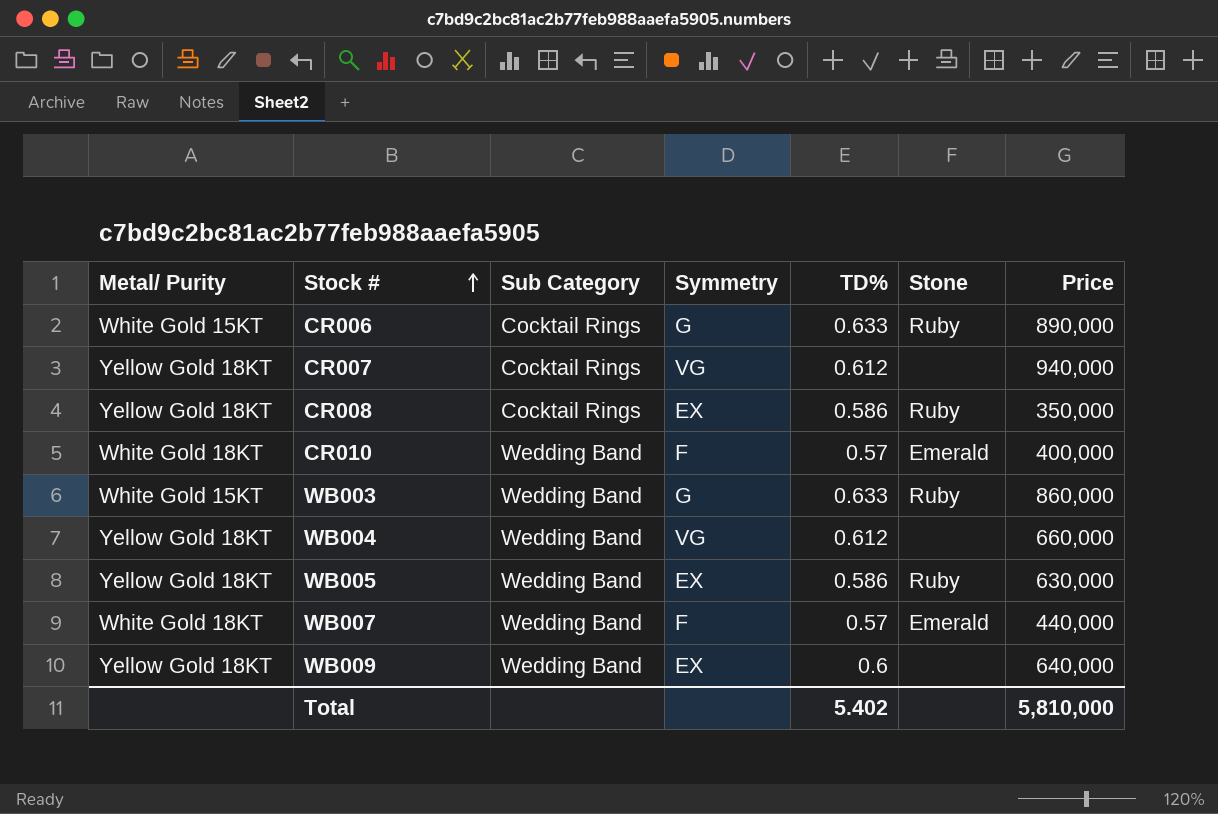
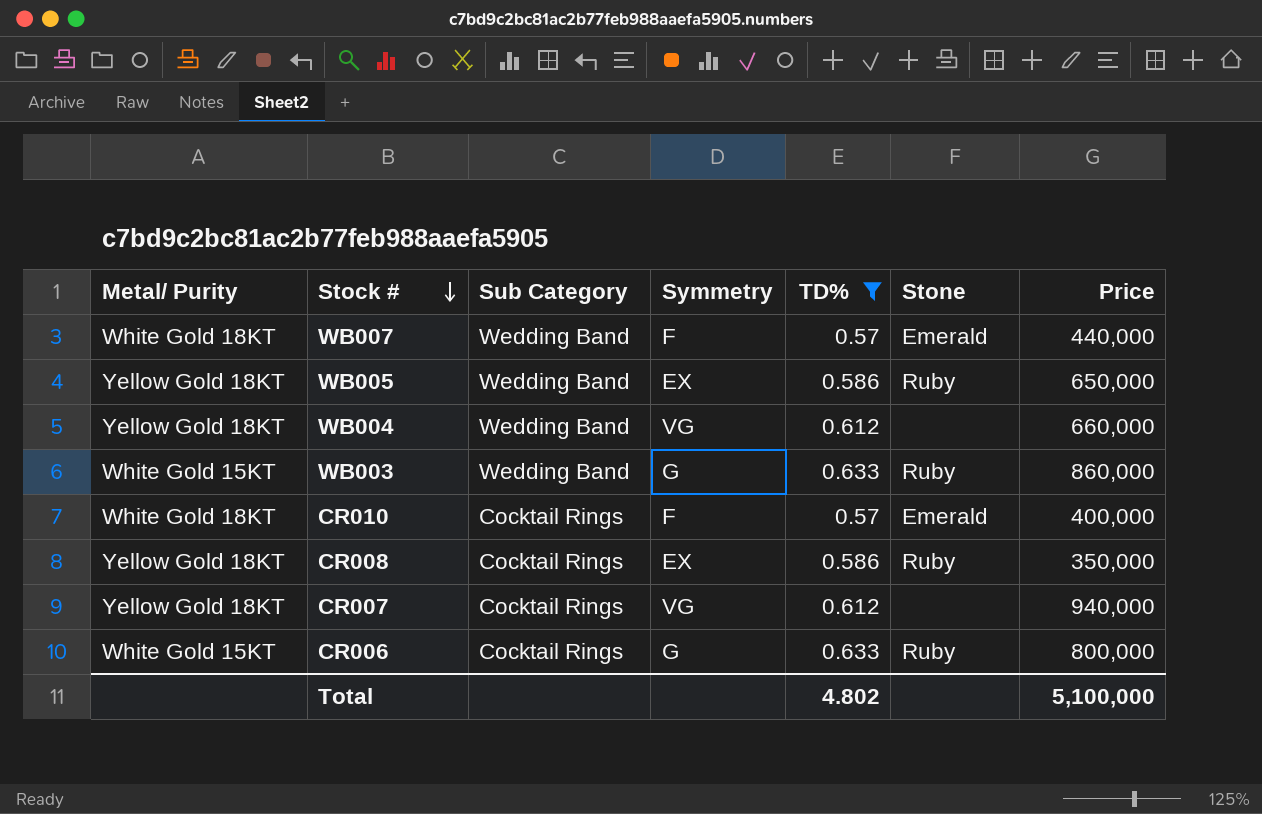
filter: none -> TD% != 0.6
row order: Stock # ascending -> Stock # descending
WB005 | Price: 630,000 -> 650,000
CR010 | Sub Category: Wedding Band -> Cocktail Rings
CR006 | Price: 890,000 -> 800,000
Total | TD%: 5.402 -> 4.802
Total | Price: 5,810,000 -> 5,100,000

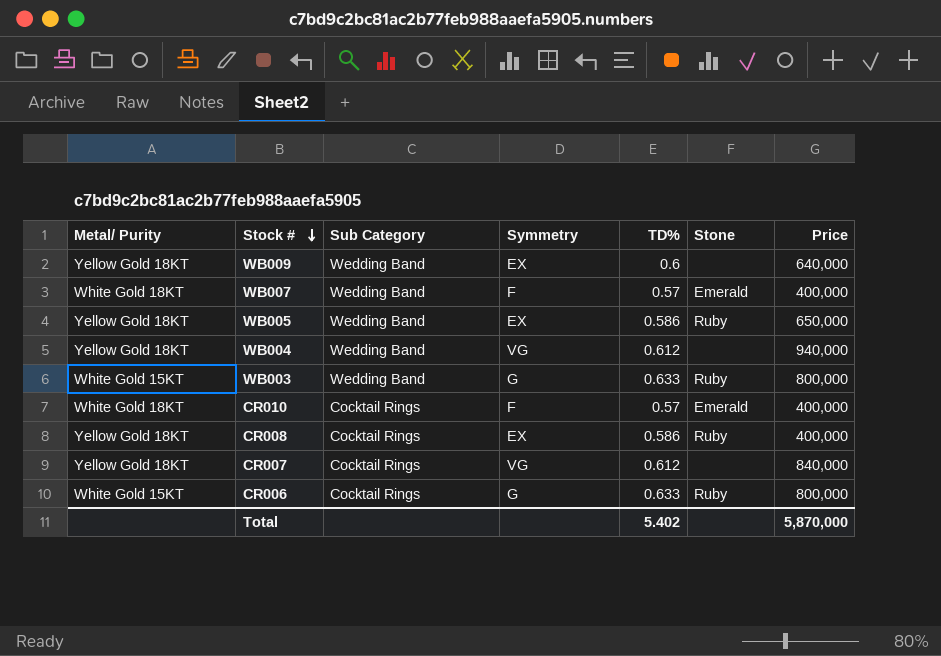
filter: TD% != 0.6 -> none
WB007 | Price: 440,000 -> 400,000
WB004 | Price: 660,000 -> 940,000
WB003 | Price: 860,000 -> 800,000
CR008 | Price: 350,000 -> 400,000
CR007 | Price: 940,000 -> 840,000
Total | TD%: 4.802 -> 5.402
Total | Price: 5,100,000 -> 5,870,000

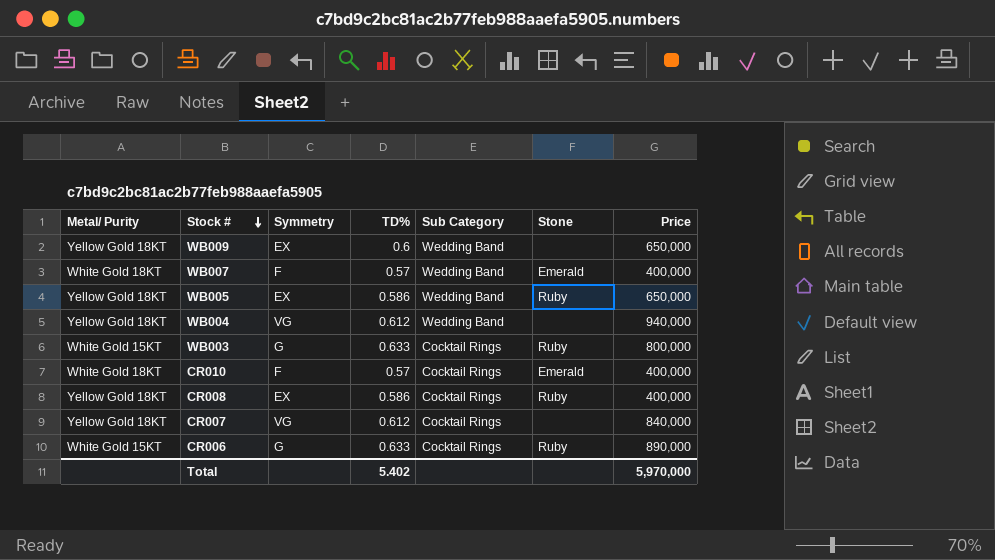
column Sub Category | position: 3 -> 5
WB009 | Price: 640,000 -> 650,000
WB003 | Sub Category: Wedding Band -> Cocktail Rings
CR006 | Price: 800,000 -> 890,000
Total | Price: 5,870,000 -> 5,970,000

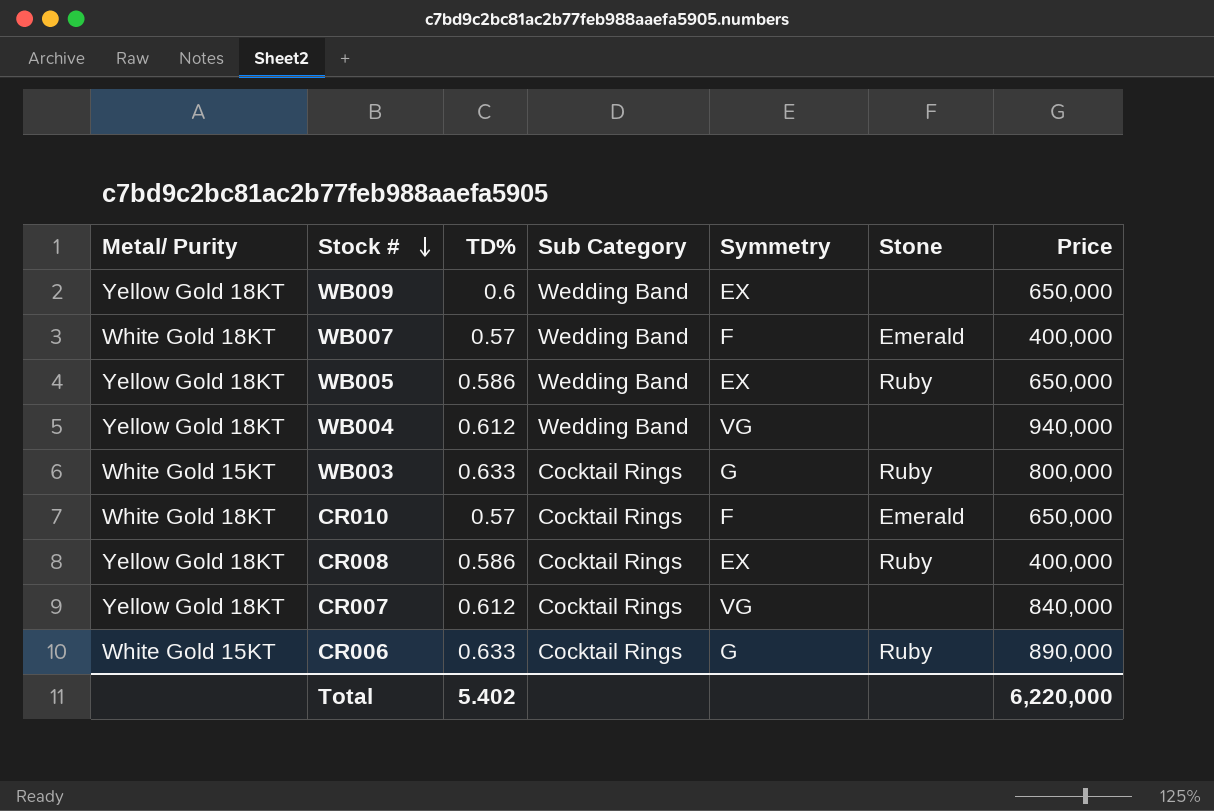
column Symmetry | position: 3 -> 5
CR010 | Price: 400,000 -> 650,000
Total | Price: 5,970,000 -> 6,220,000

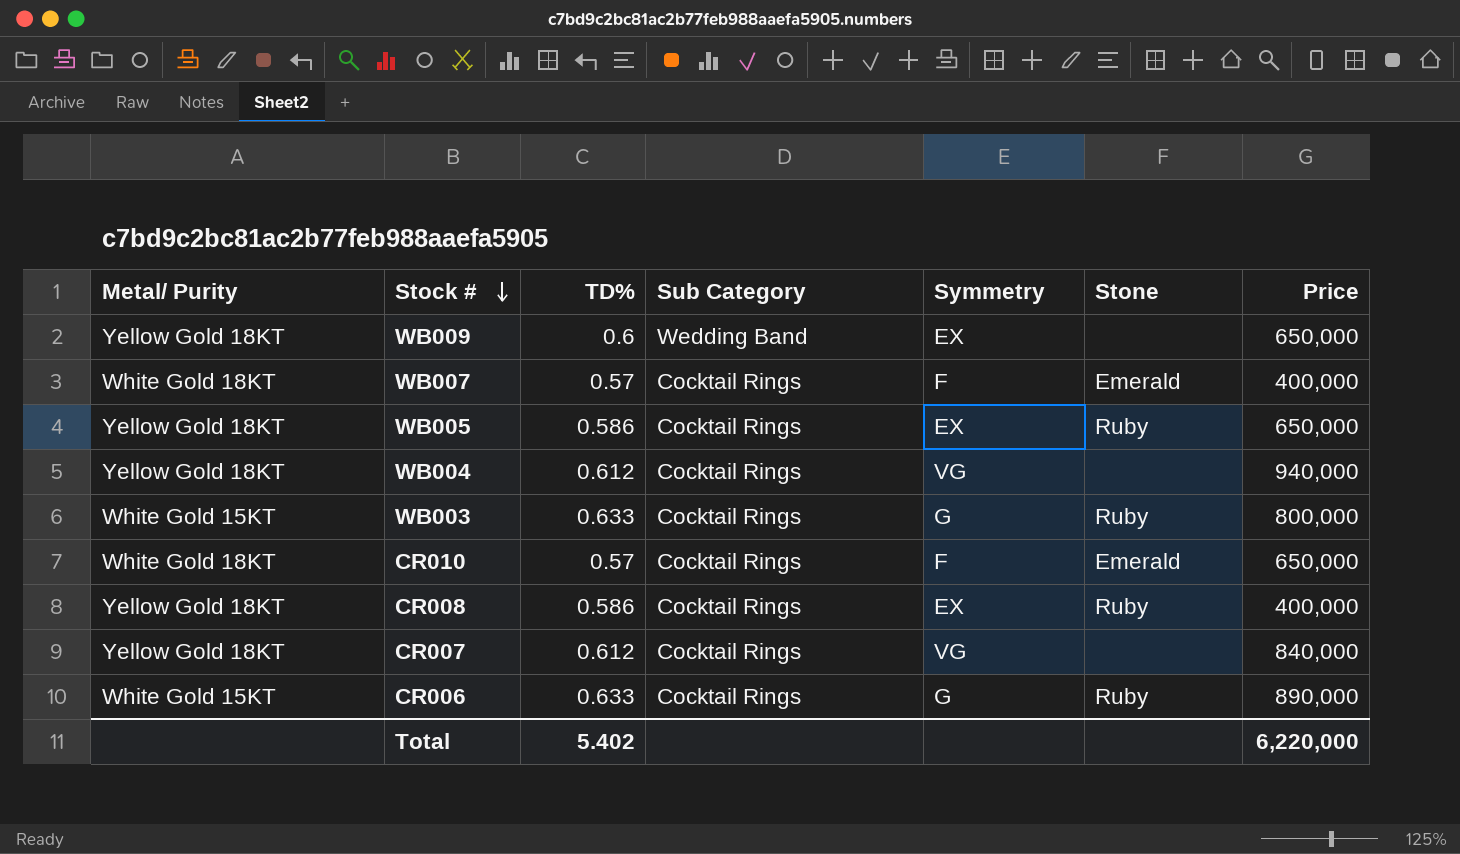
WB007 | Sub Category: Wedding Band -> Cocktail Rings
WB005 | Sub Category: Wedding Band -> Cocktail Rings
WB004 | Sub Category: Wedding Band -> Cocktail Rings

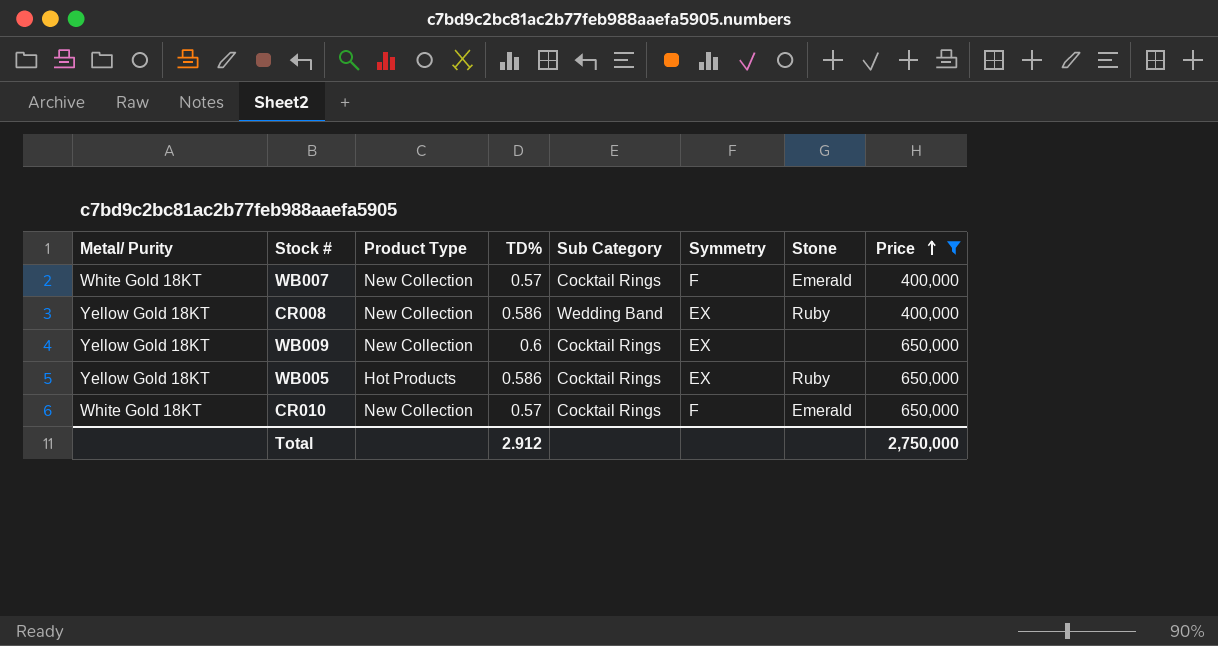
filter: none -> Price <= 650,000
row order: Stock # descending -> Price ascending
column Product Type | position: none -> 3
CR008 | Sub Category: Cocktail Rings -> Wedding Band
WB009 | Sub Category: Wedding Band -> Cocktail Rings
Total | TD%: 5.402 -> 2.912
Total | Price: 6,220,000 -> 2,750,000

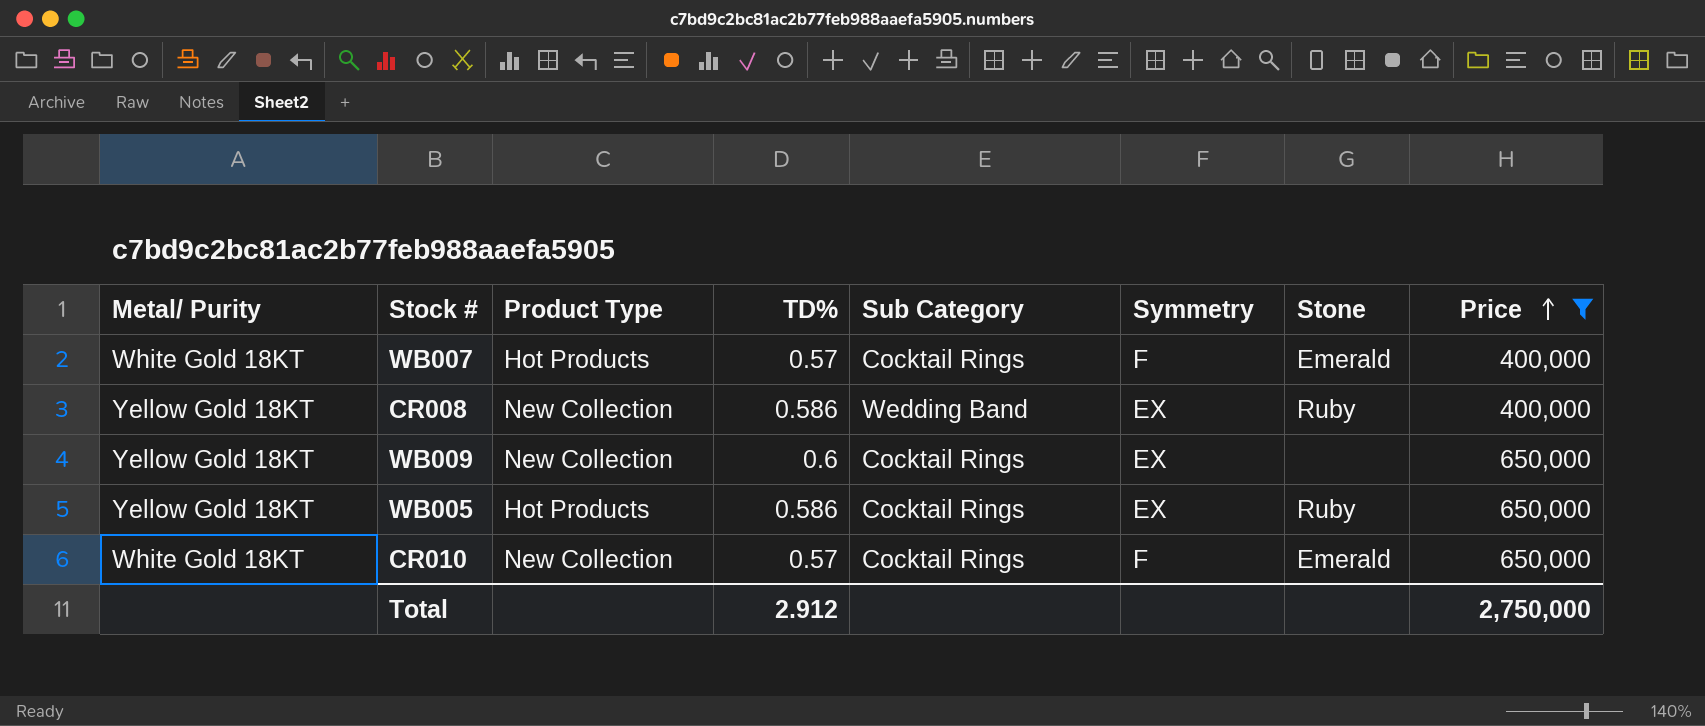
WB007 | Product Type: New Collection -> Hot Products

